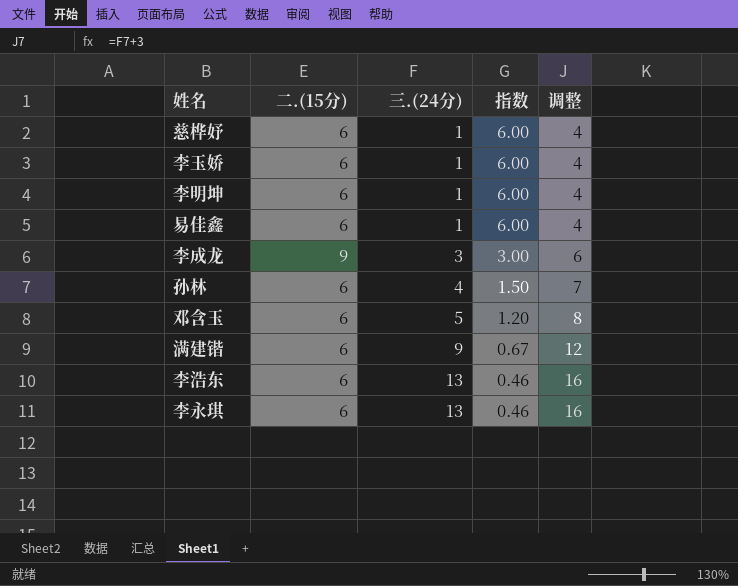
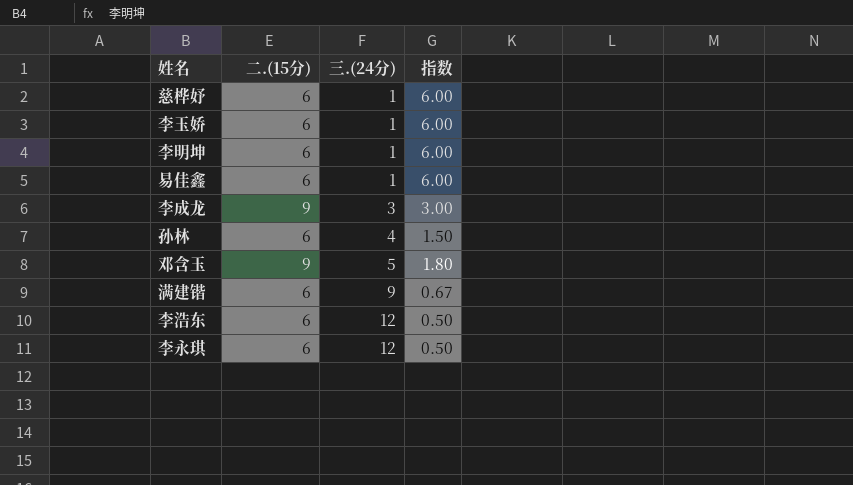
column 调整 | formula: [三.(24分)] + 3 -> none
邓含玉 | 二.(15分): 6 -> 9
邓含玉 | 指数: 1.20 -> 1.80
李浩东 | 三.(24分): 13 -> 12
李浩东 | 指数: 0.46 -> 0.50
李永琪 | 三.(24分): 13 -> 12
李永琪 | 指数: 0.46 -> 0.50

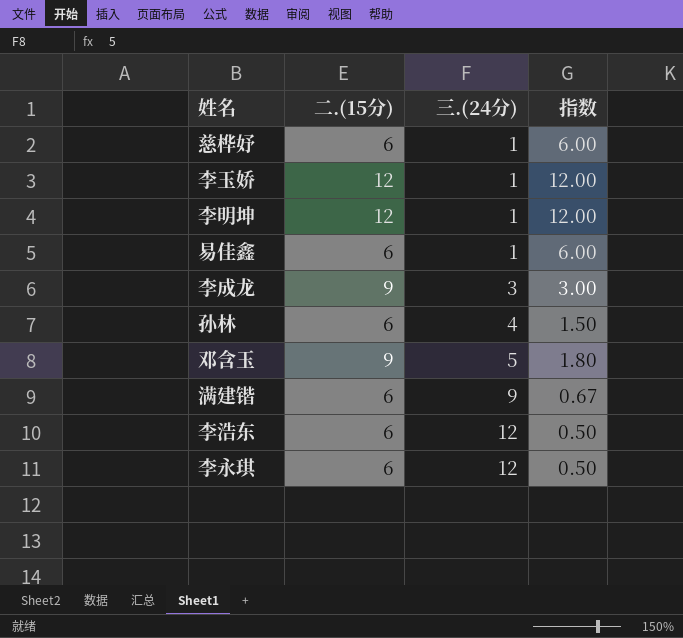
李玉娇 | 二.(15分): 6 -> 12
李玉娇 | 指数: 6.00 -> 12.00
李明坤 | 二.(15分): 6 -> 12
李明坤 | 指数: 6.00 -> 12.00

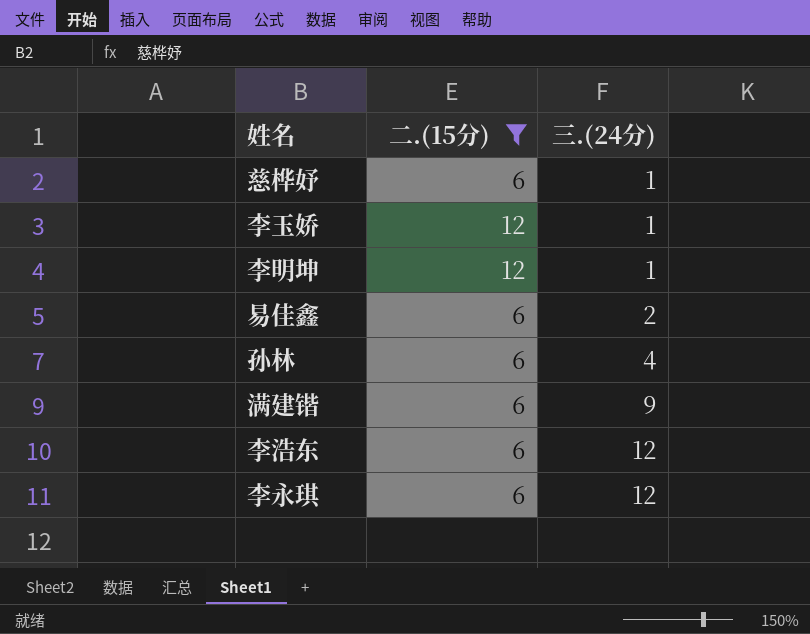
filter: none -> 二.(15分) != 9
column 指数 | formula: [二.(15分)] / [三.(24分)] -> none
易佳鑫 | 三.(24分): 1 -> 2

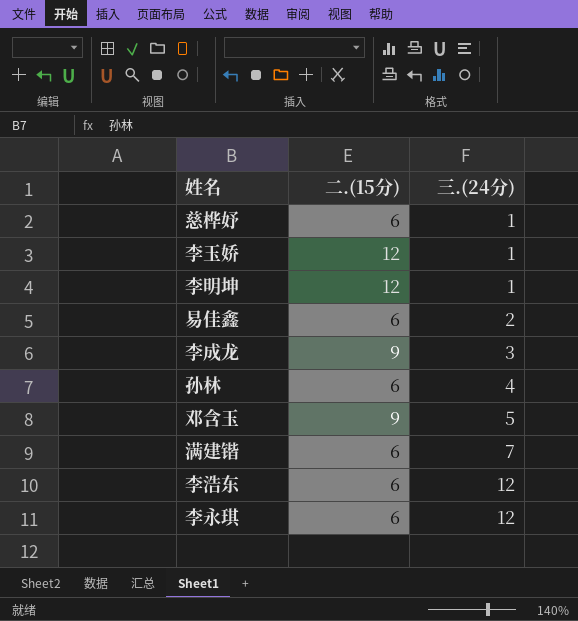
filter: 二.(15分) != 9 -> none
满建锴 | 三.(24分): 9 -> 7

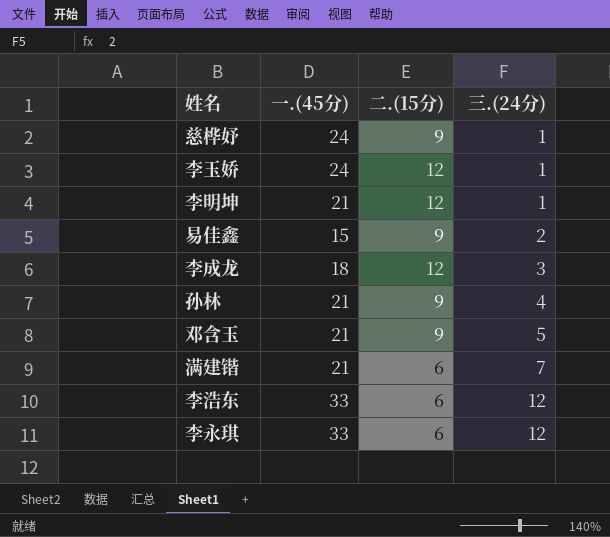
column 一.(45分) | position: none -> 2
慈桦妤 | 二.(15分): 6 -> 9
易佳鑫 | 二.(15分): 6 -> 9
李成龙 | 二.(15分): 9 -> 12
孙林 | 二.(15分): 6 -> 9

